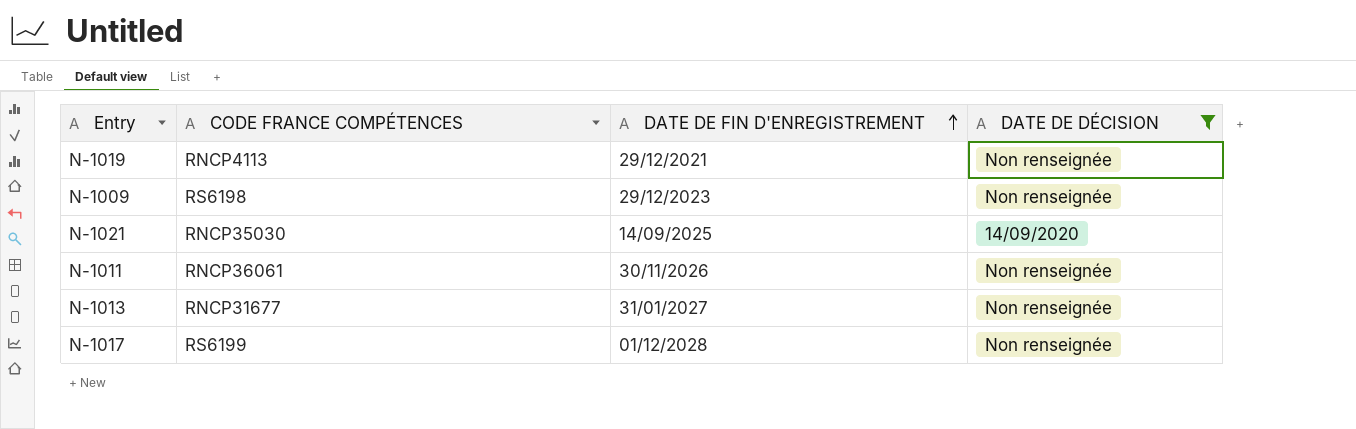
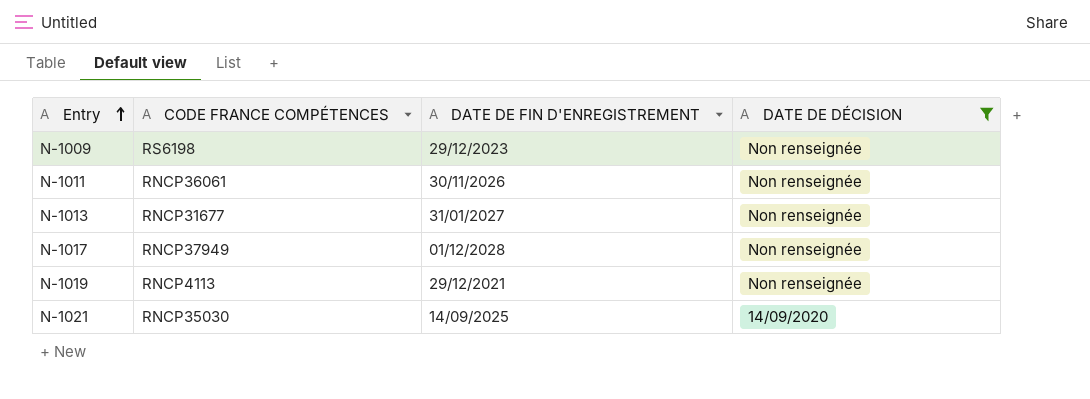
row order: DATE DE FIN D'ENREGISTREMENT ascending -> Entry ascending
N-1017 | CODE FRANCE COMPÉTENCES: RS6199 -> RNCP37949

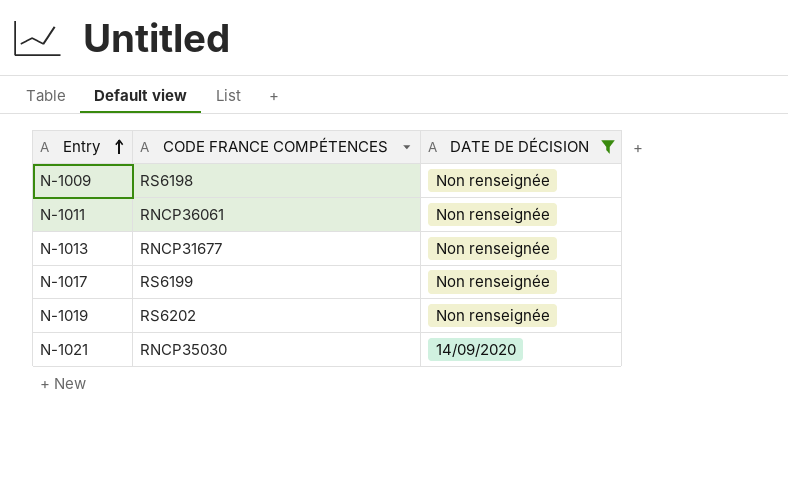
column DATE DE FIN D'ENREGISTREMENT | position: 3 -> none
N-1017 | CODE FRANCE COMPÉTENCES: RNCP37949 -> RS6199
N-1019 | CODE FRANCE COMPÉTENCES: RNCP4113 -> RS6202

